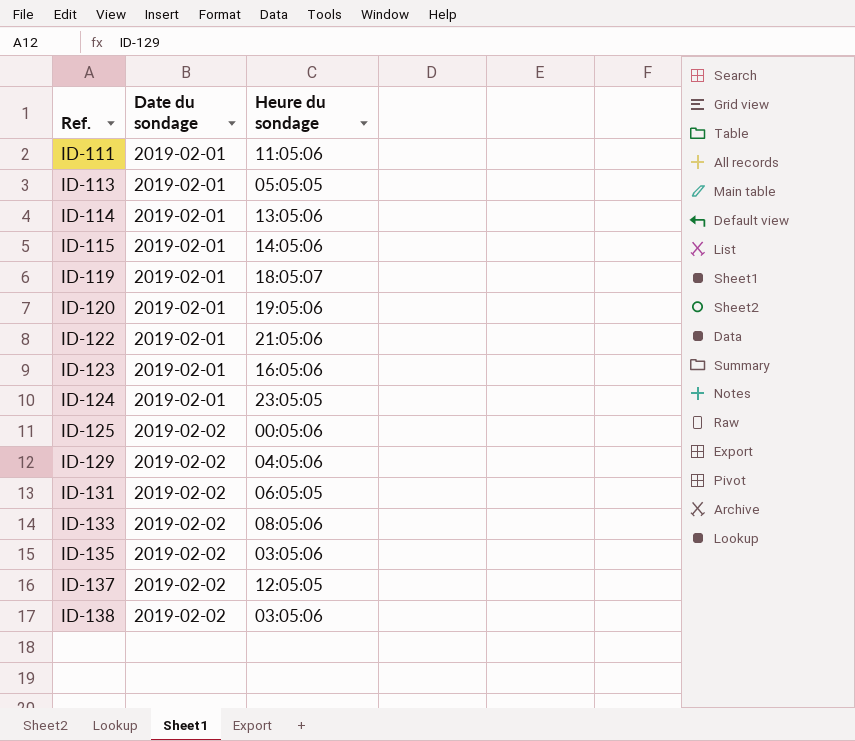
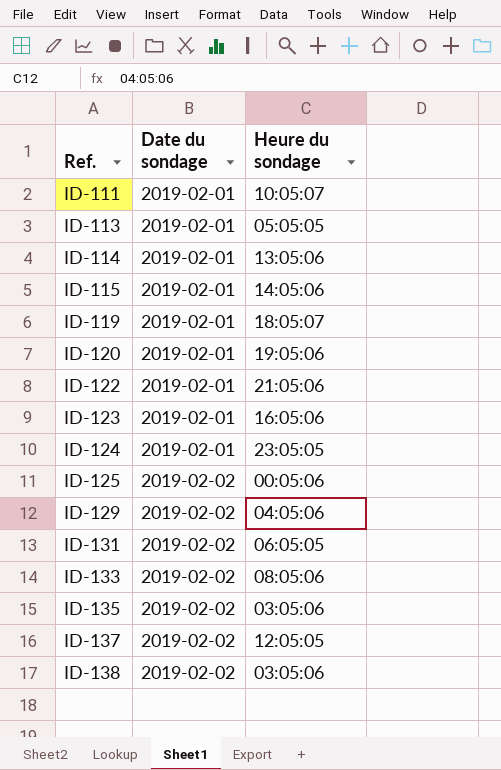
ID-111 | Heure du sondage: 11:05:06 -> 10:05:07

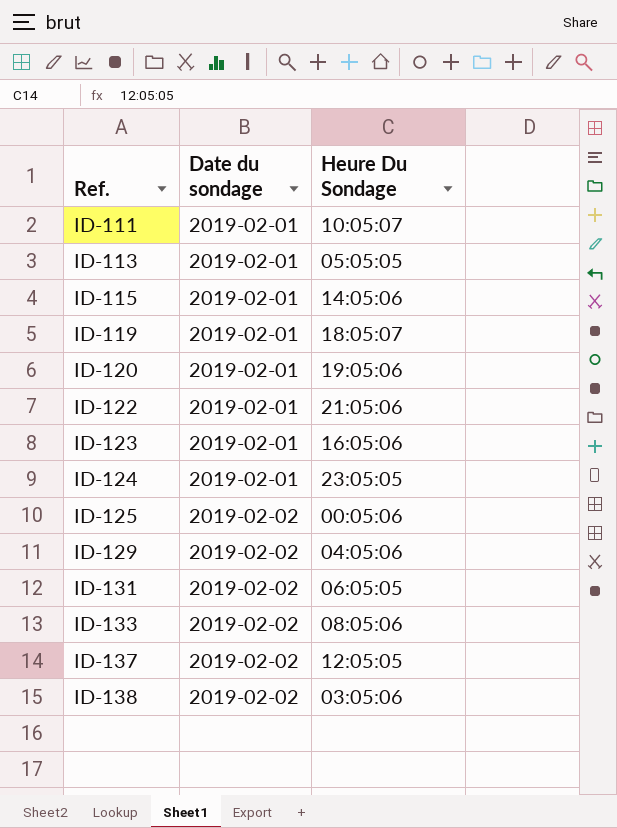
column name: Heure du sondage -> Heure Du Sondage
row ID-114: 2019-02-01 | 13:05:06 -> none
row ID-135: 2019-02-02 | 03:05:06 -> none

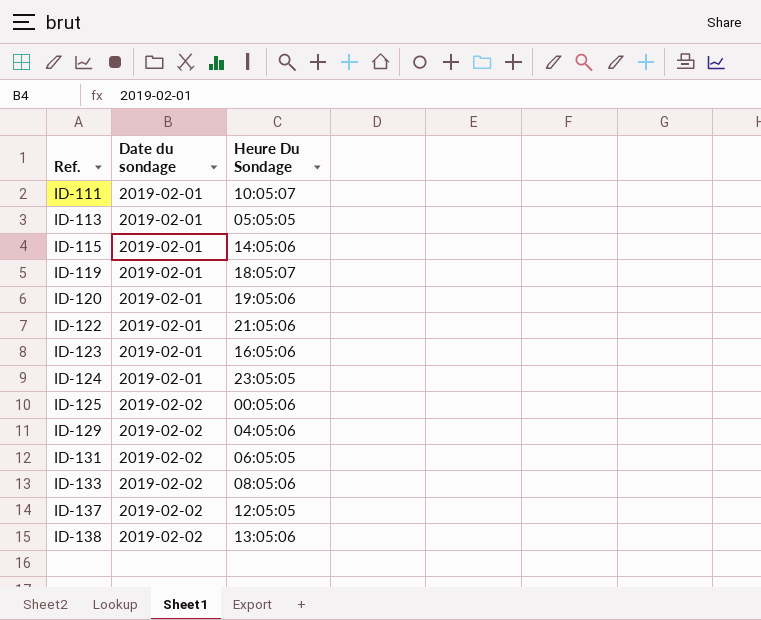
ID-138 | Heure Du Sondage: 03:05:06 -> 13:05:06

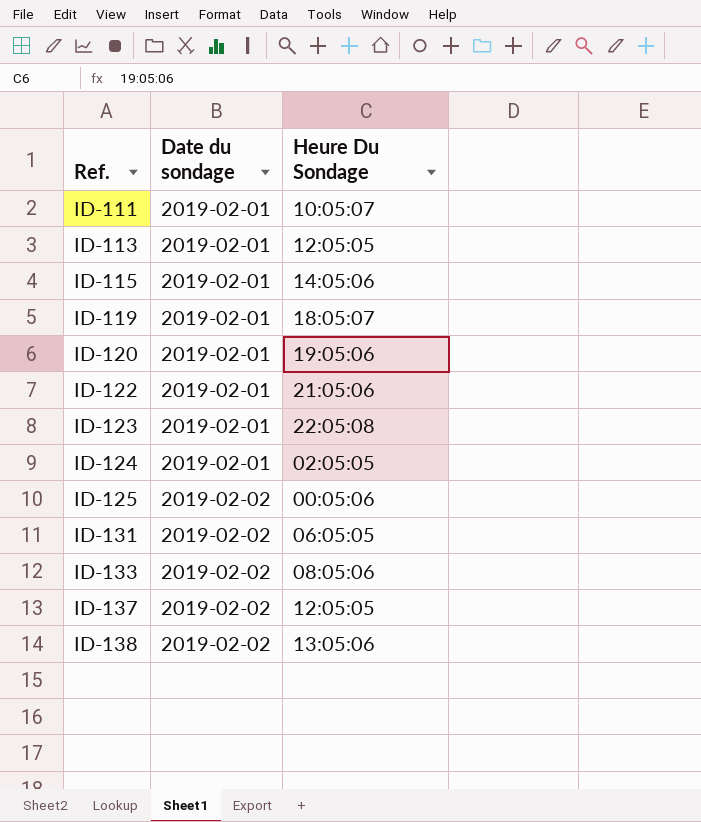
row ID-129: 2019-02-02 | 04:05:06 -> none
ID-113 | Heure Du Sondage: 05:05:05 -> 12:05:05
ID-123 | Heure Du Sondage: 16:05:06 -> 22:05:08
ID-124 | Heure Du Sondage: 23:05:05 -> 02:05:05

